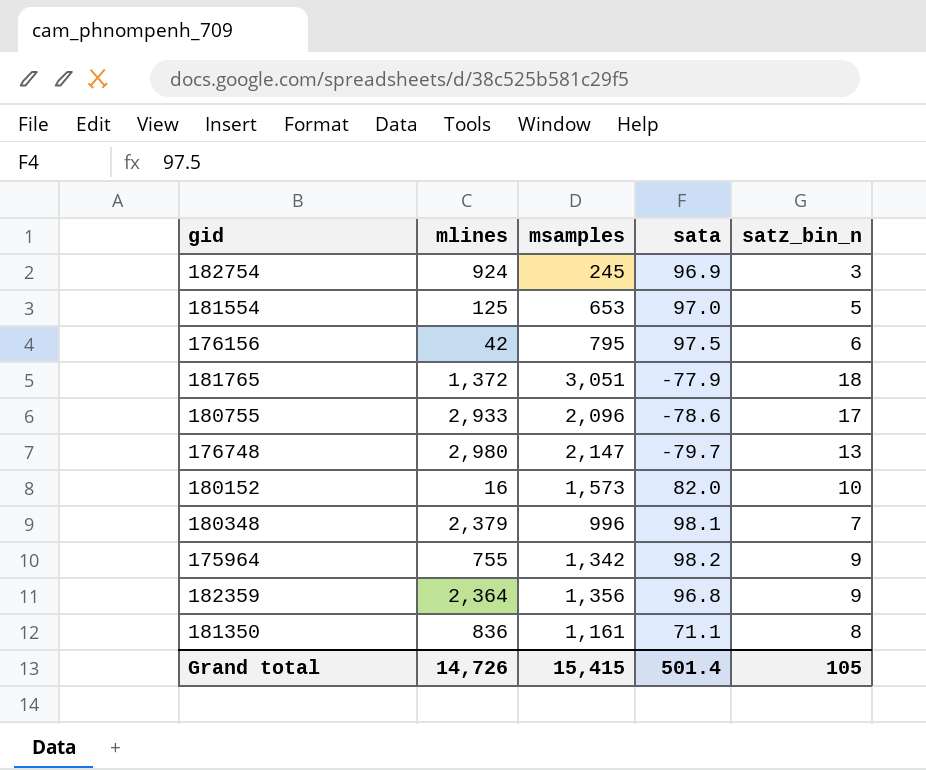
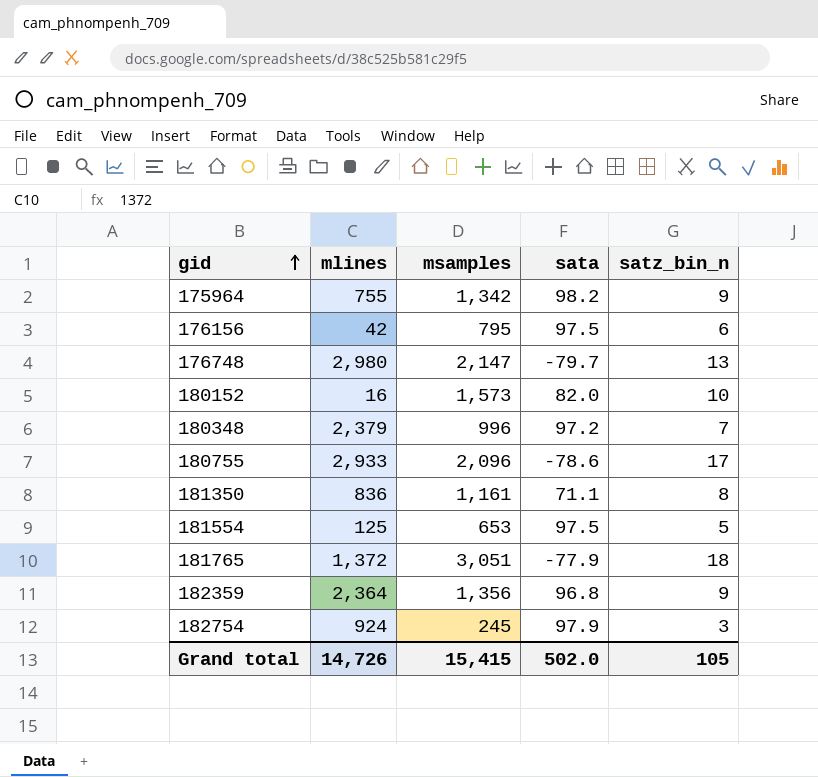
row order: none -> gid ascending
180348 | sata: 98.1 -> 97.2
181554 | sata: 97.0 -> 97.5
182754 | sata: 96.9 -> 97.9
Grand total | sata: 501.4 -> 502.0

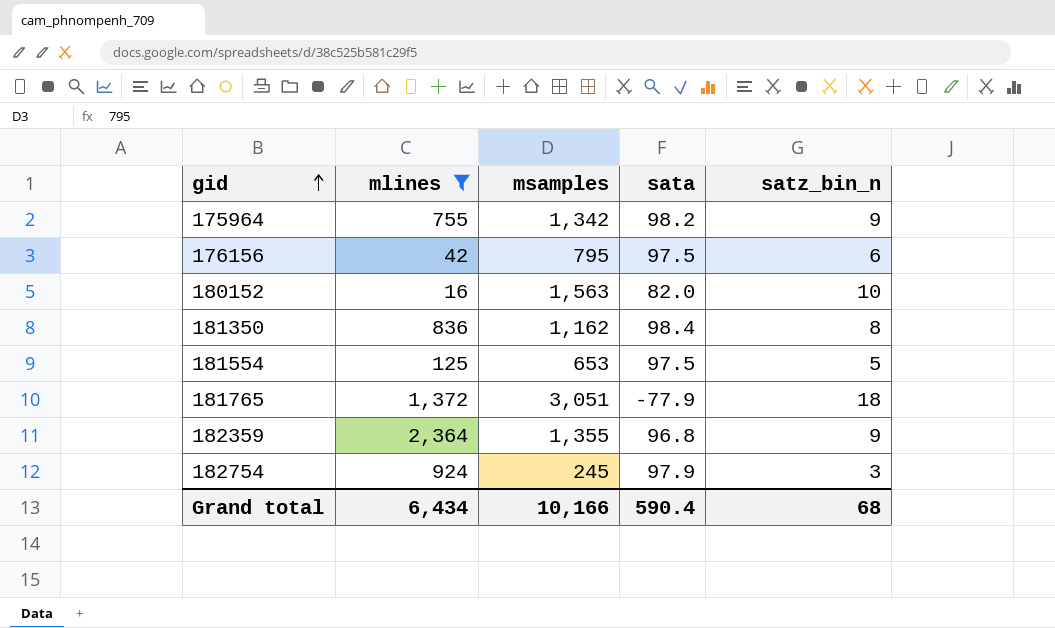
filter: none -> mlines <= 2,364
180152 | msamples: 1,573 -> 1,563
181350 | msamples: 1,161 -> 1,162
181350 | sata: 71.1 -> 98.4
182359 | msamples: 1,356 -> 1,355
Grand total | mlines: 14,726 -> 6,434
Grand total | msamples: 15,415 -> 10,166
Grand total | sata: 502.0 -> 590.4
Grand total | satz_bin_n: 105 -> 68

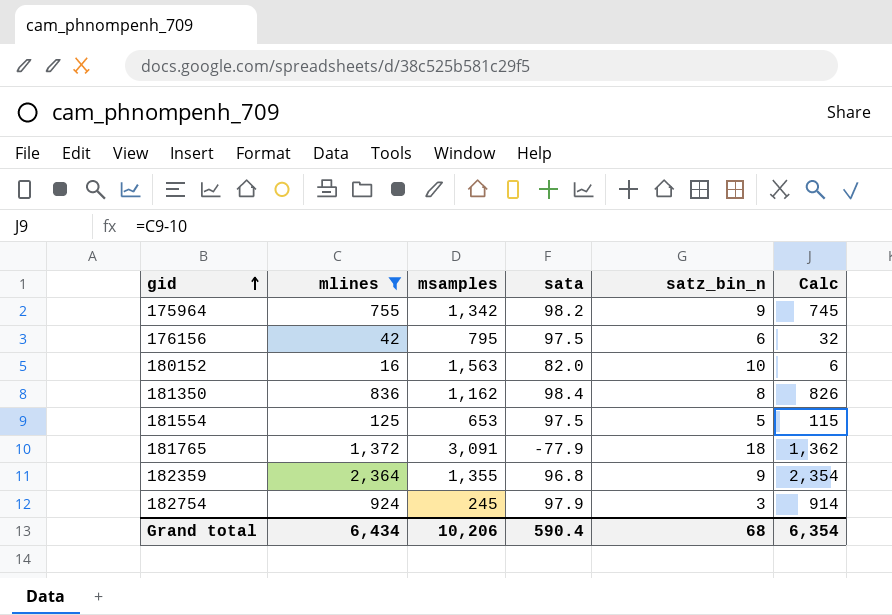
column Calc | formula: none -> [mlines] - 10
181765 | msamples: 3,051 -> 3,091
Grand total | msamples: 10,166 -> 10,206

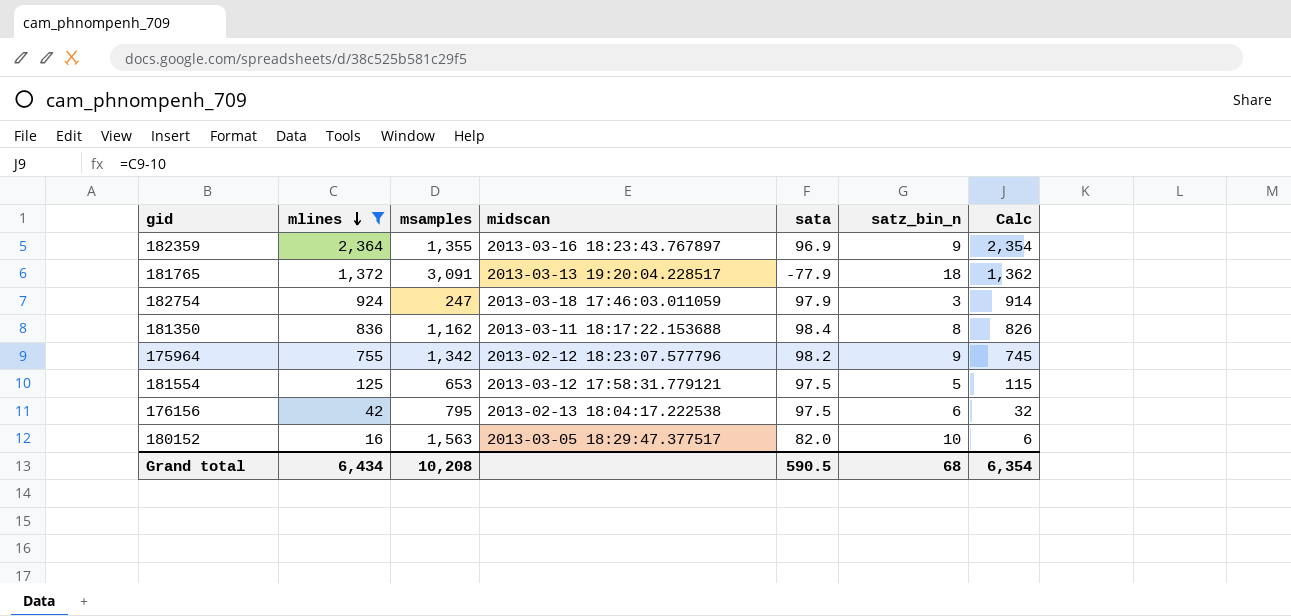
row order: gid ascending -> mlines descending
column midscan | position: none -> 4
182359 | sata: 96.8 -> 96.9
182754 | msamples: 245 -> 247
Grand total | msamples: 10,206 -> 10,208
Grand total | sata: 590.4 -> 590.5

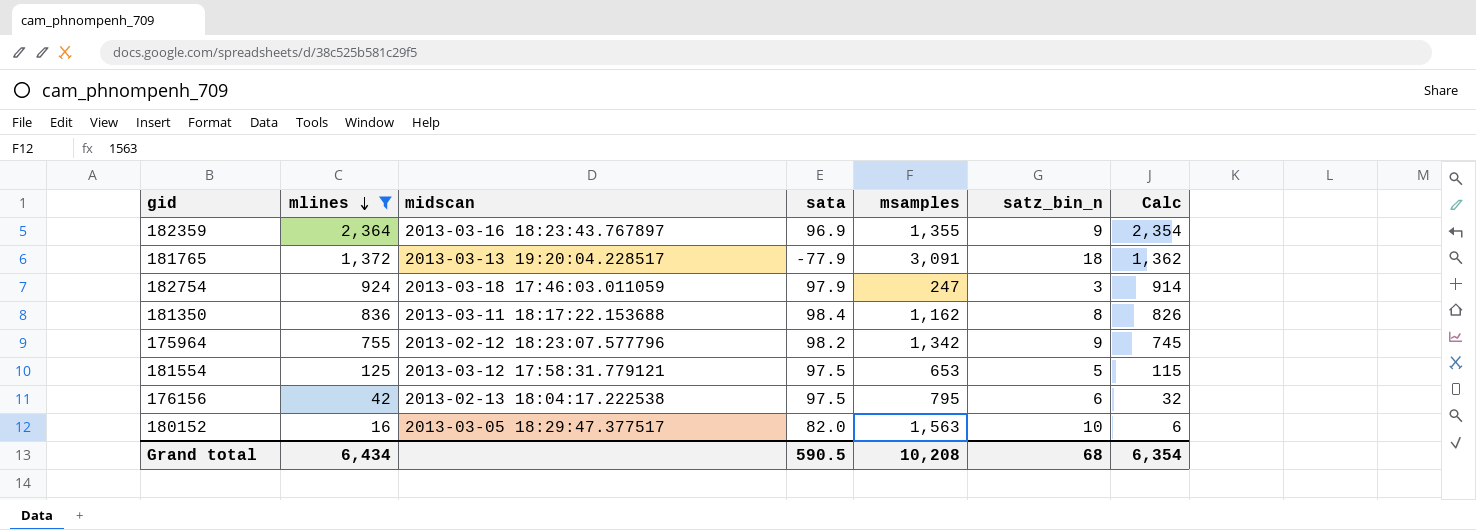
column msamples | position: 3 -> 5

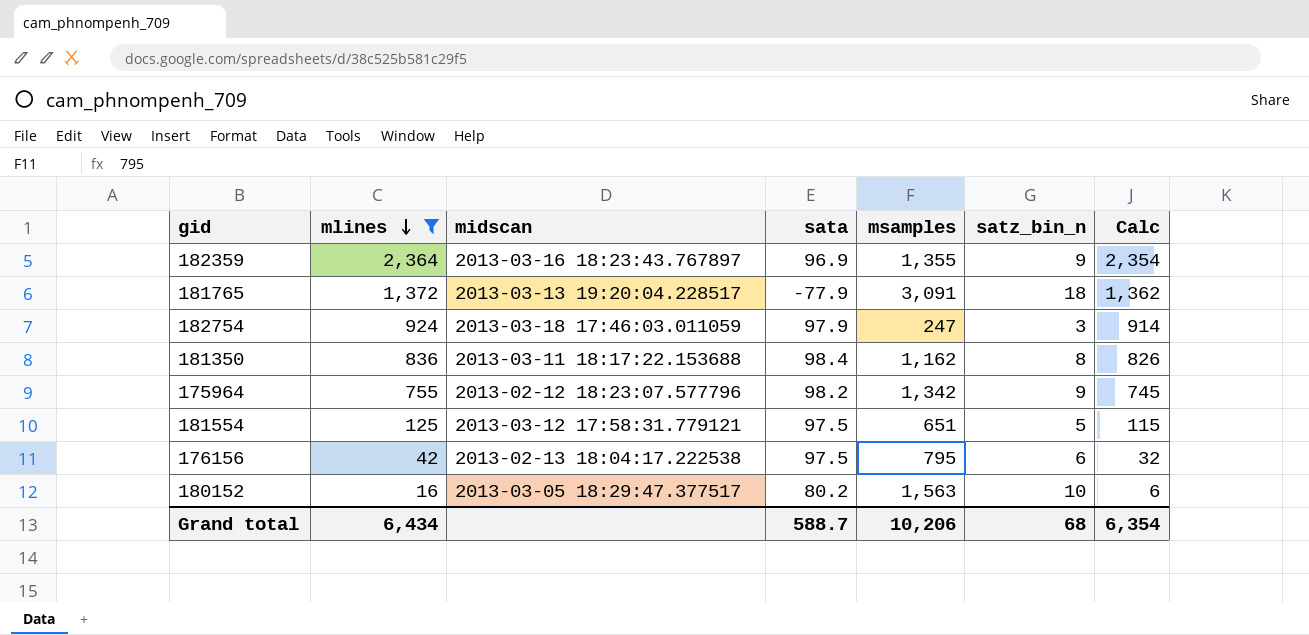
181554 | msamples: 653 -> 651
180152 | sata: 82.0 -> 80.2
Grand total | sata: 590.5 -> 588.7
Grand total | msamples: 10,208 -> 10,206

